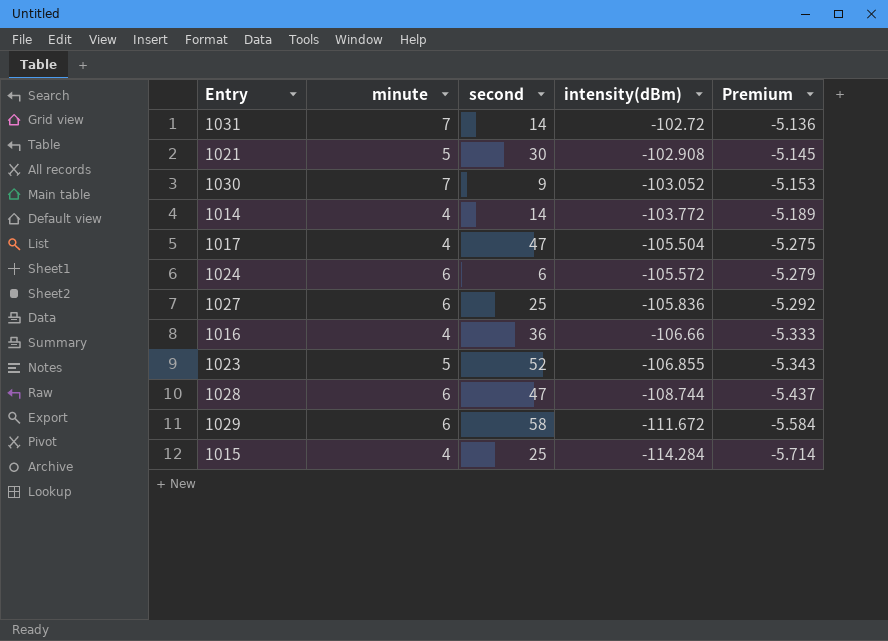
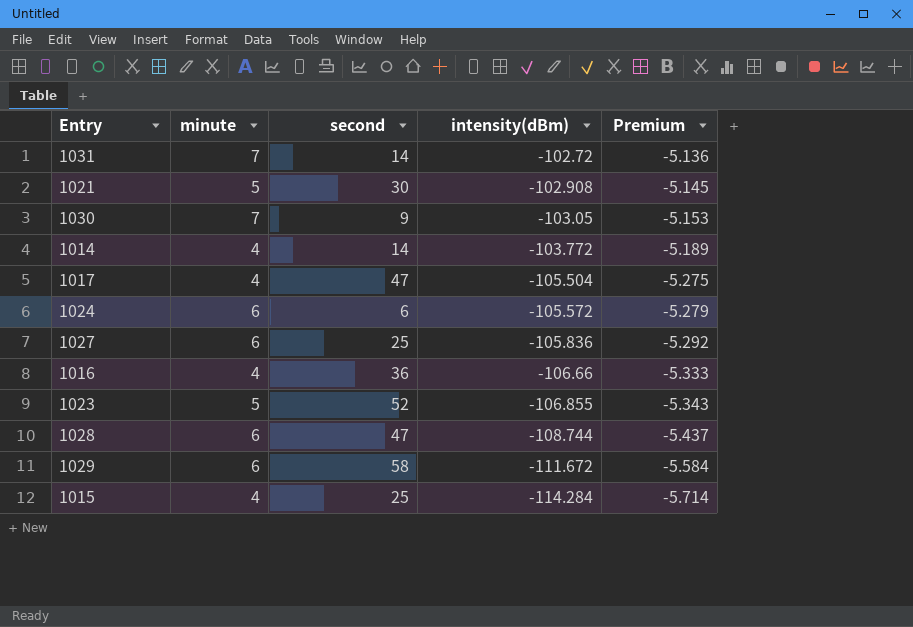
1030 | intensity(dBm): -103.052 -> -103.05

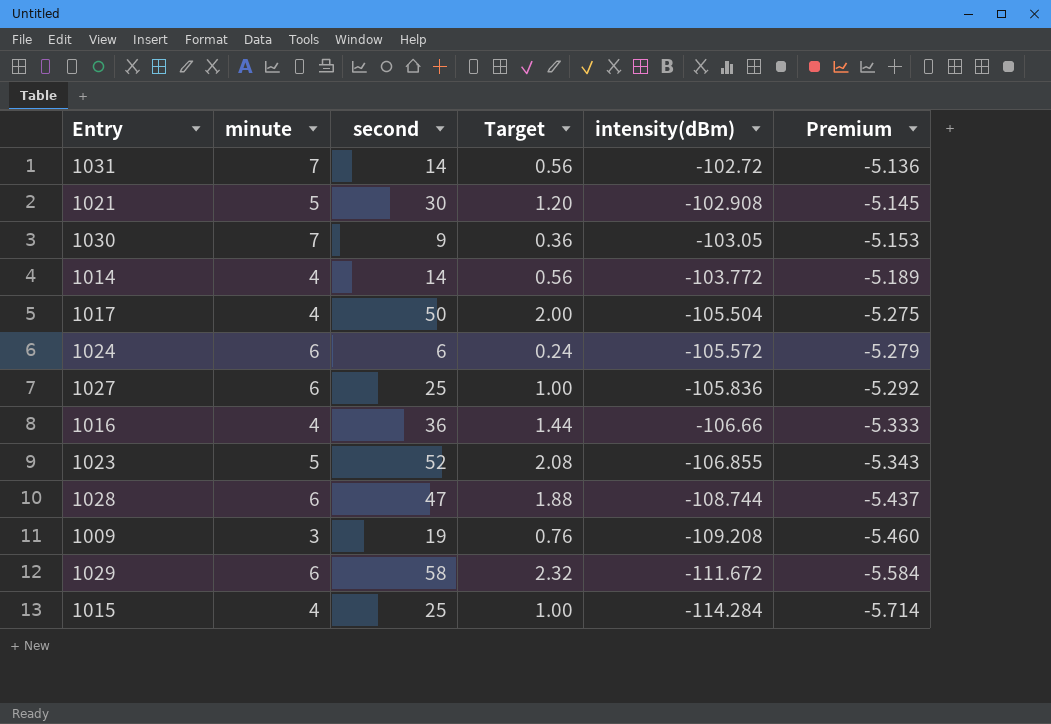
column Target | formula: none -> [second] * 0.04
1017 | second: 47 -> 50
row 1009: none -> 3 | 19 | 0.76 | -109.208 | -5.460

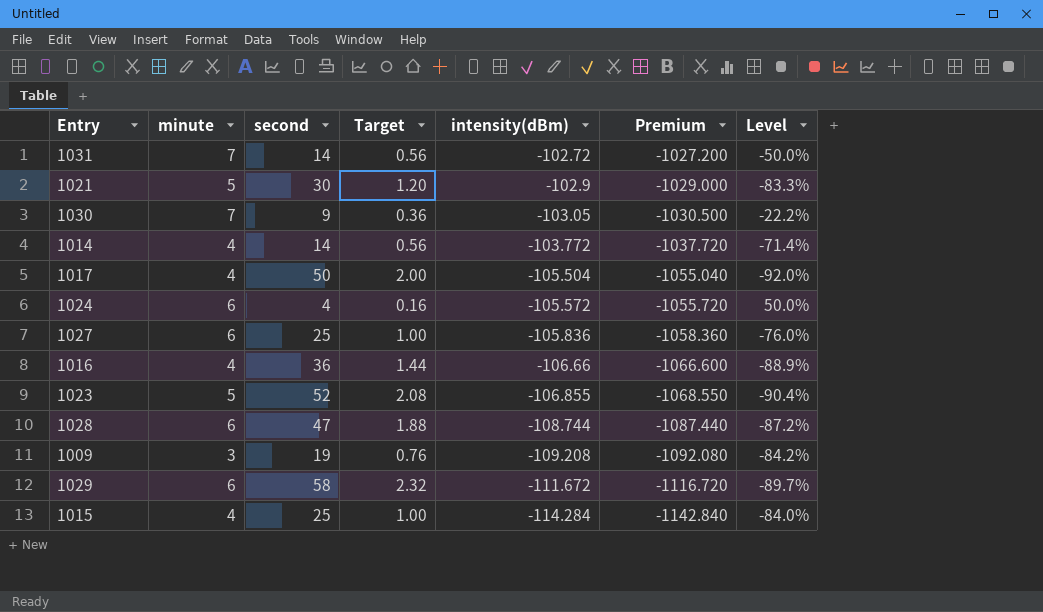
column Premium | formula: [intensity(dBm)] * 0.05 -> [intensity(dBm)] * 10
column Level | formula: none -> ([minute] - [second]) / [second]
1021 | intensity(dBm): -102.908 -> -102.9
1024 | second: 6 -> 4
1024 | Target: 0.24 -> 0.16

